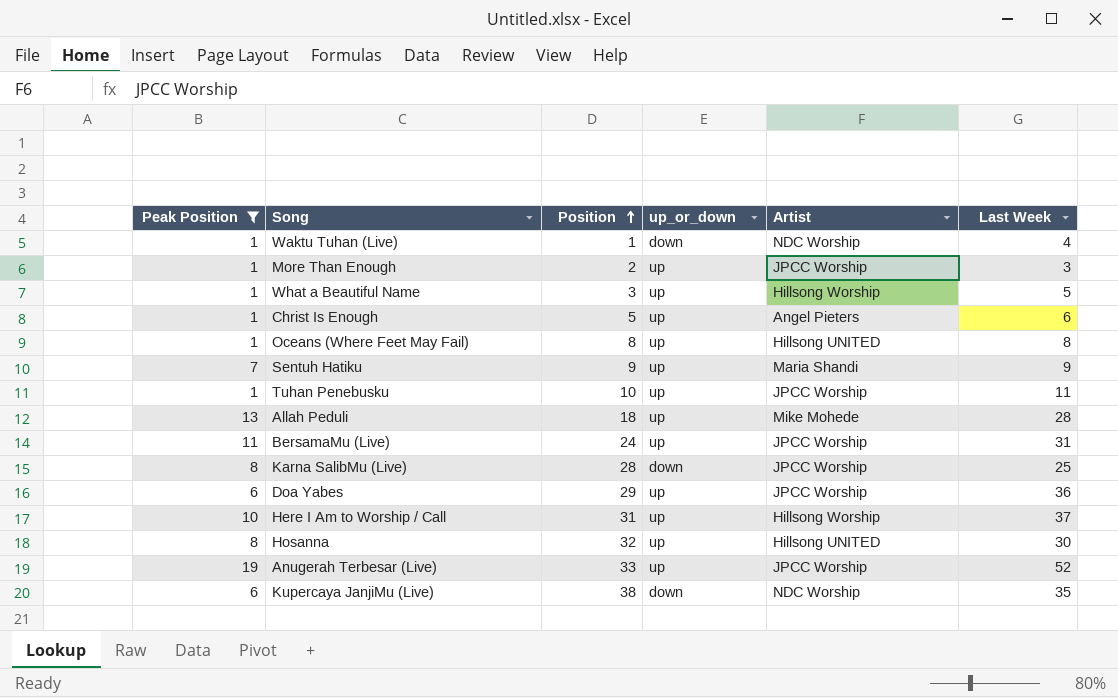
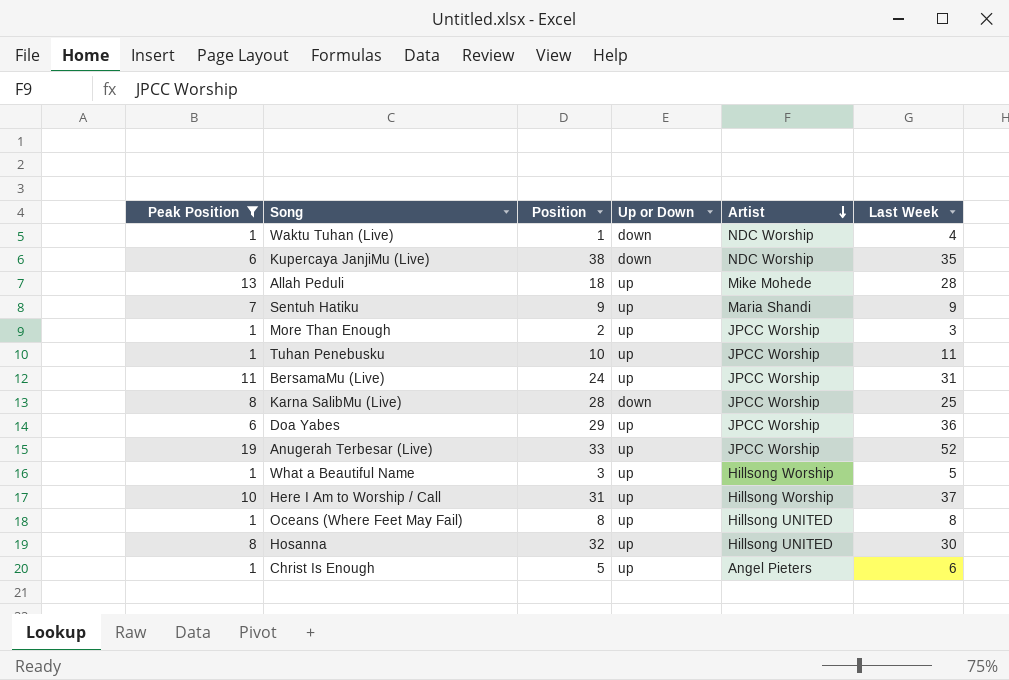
row order: Position ascending -> Artist descending
column name: up_or_down -> Up or Down

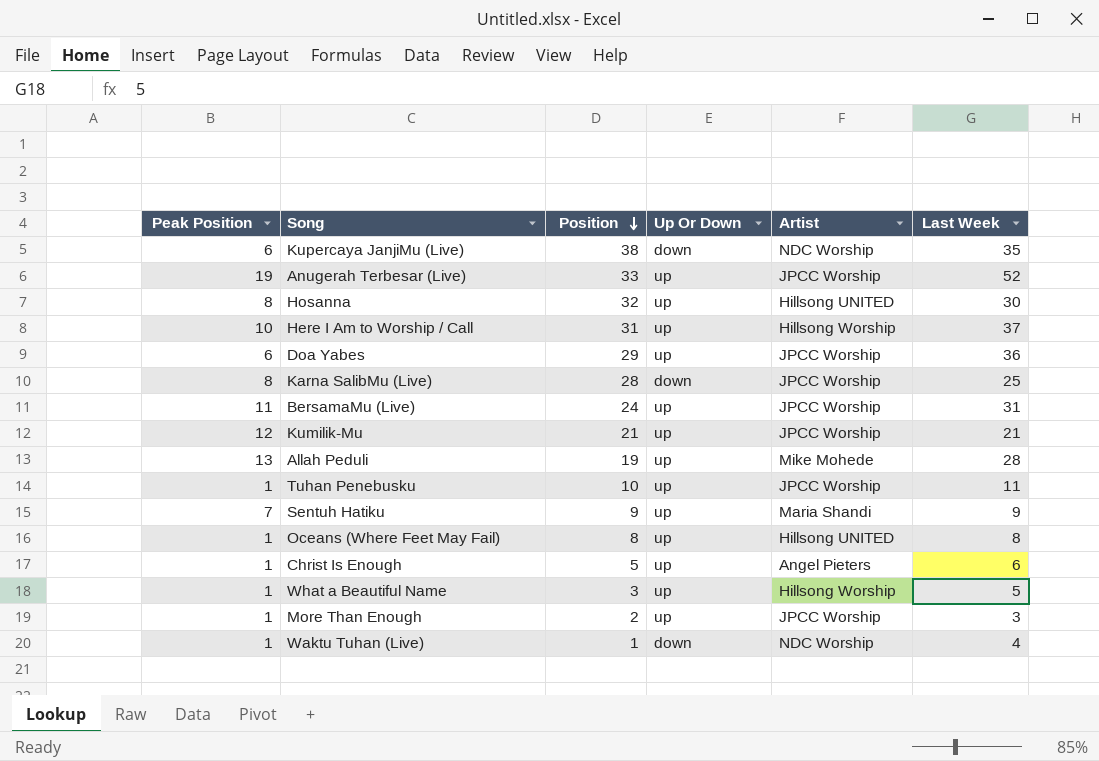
filter: Peak Position != 12 -> none
row order: Artist descending -> Position descending
column name: Up or Down -> Up Or Down
Allah Peduli | Position: 18 -> 19

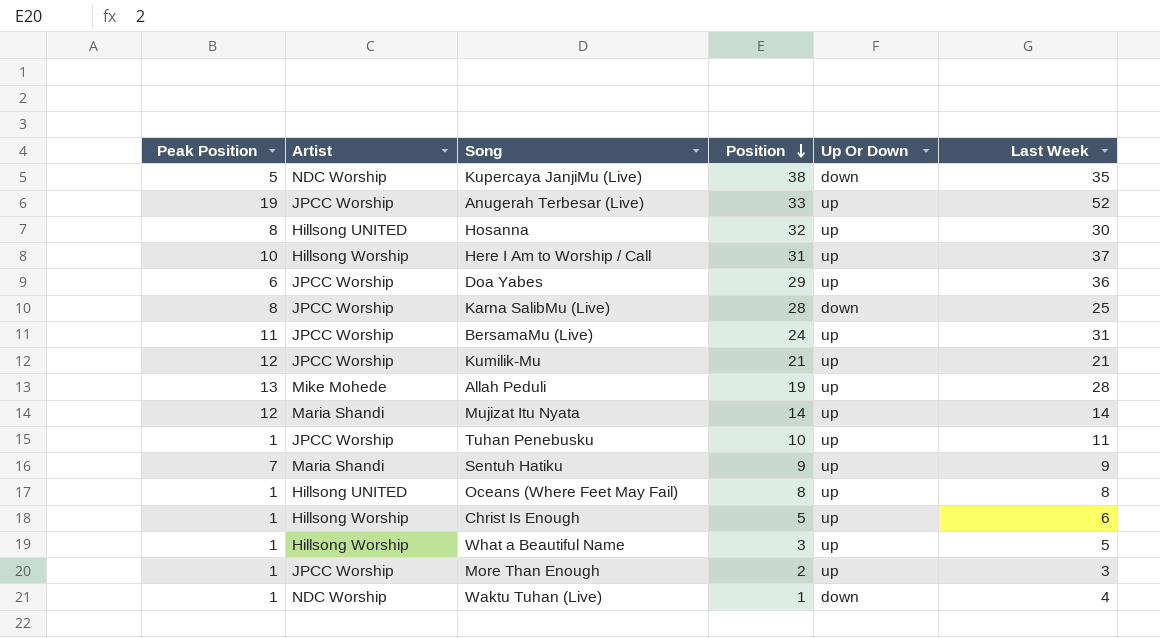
column Artist | position: 5 -> 2
Kupercaya JanjiMu (Live) | Peak Position: 6 -> 5
row Mujizat Itu Nyata: none -> 12 | Maria Shandi | 14 | up | 14
Christ Is Enough | Artist: Angel Pieters -> Hillsong Worship

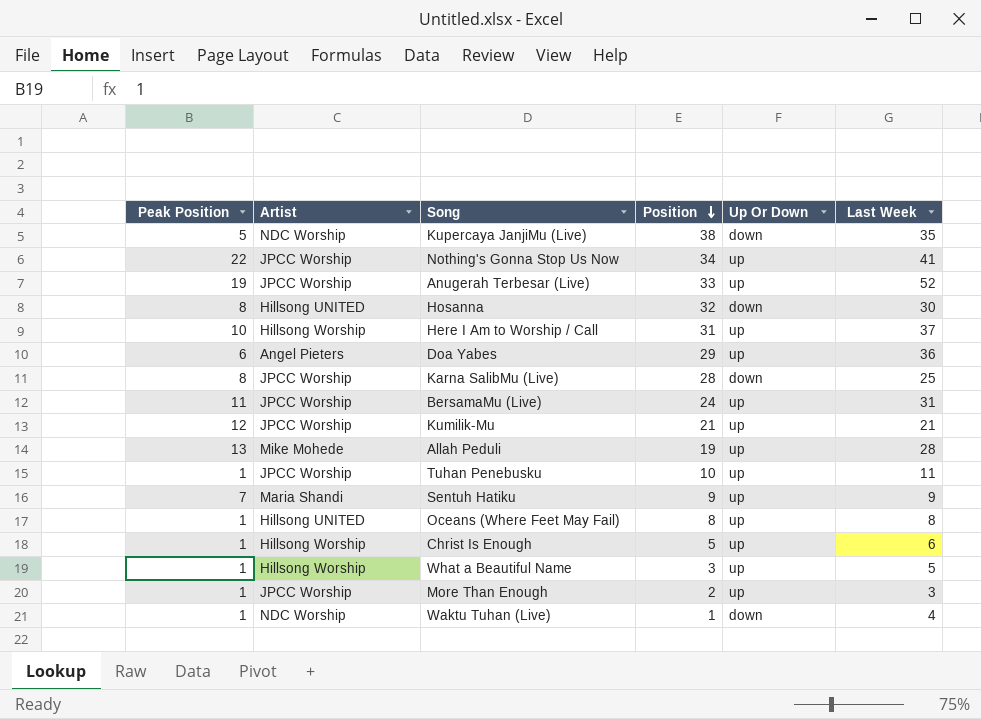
row Mujizat Itu Nyata: 12 | Maria Shandi | 14 | up | 14 -> none
row Nothing's Gonna Stop Us Now: none -> 22 | JPCC Worship | 34 | up | 41
Hosanna | Up Or Down: up -> down
Doa Yabes | Artist: JPCC Worship -> Angel Pieters

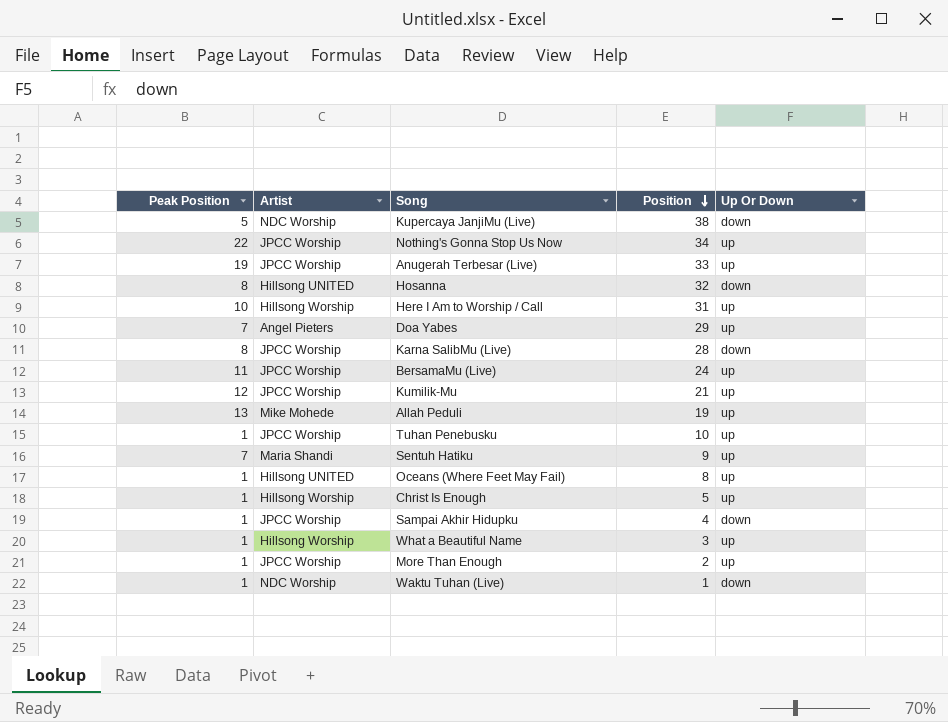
column Last Week | position: 6 -> none
Doa Yabes | Peak Position: 6 -> 7
row Sampai Akhir Hidupku: none -> 1 | JPCC Worship | 4 | down

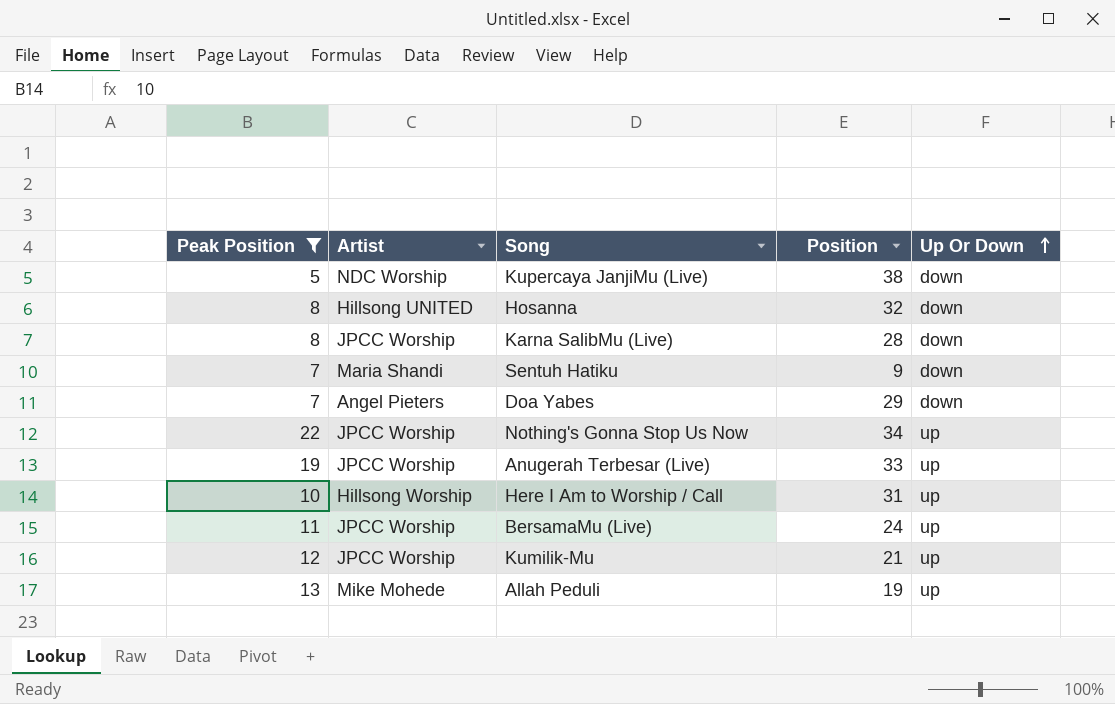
filter: none -> Peak Position != 1
row order: Position descending -> Up Or Down ascending
Sentuh Hatiku | Up Or Down: up -> down
Doa Yabes | Up Or Down: up -> down

